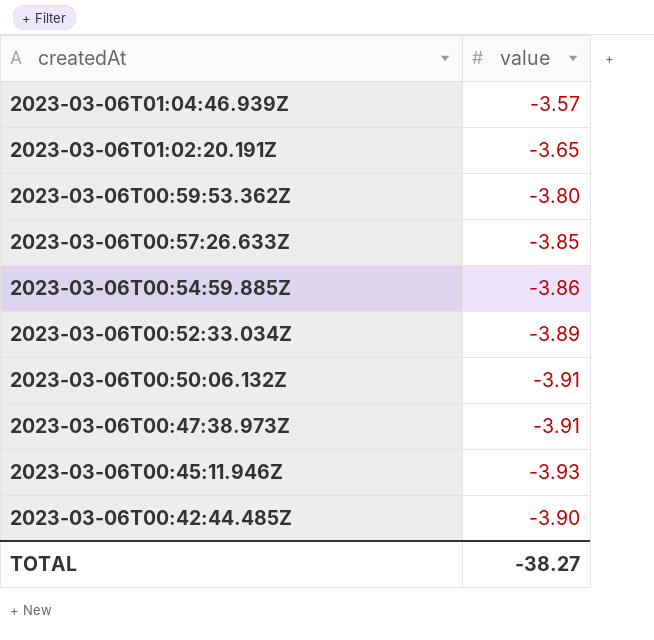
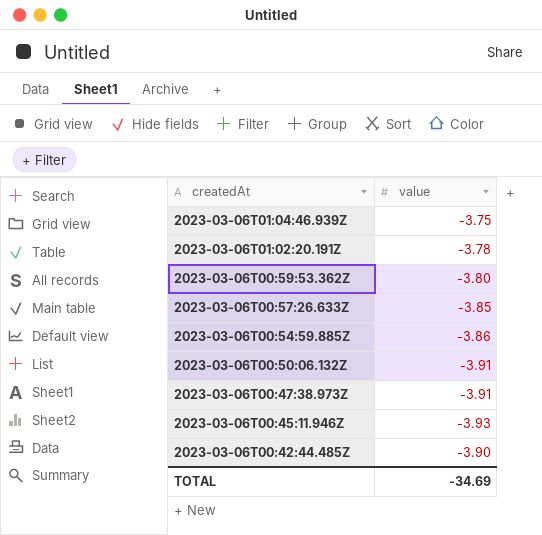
row 2023-03-06T00:52:33.034Z: -3.89 -> none
2023-03-06T01:04:46.939Z | value: -3.57 -> -3.75
2023-03-06T01:02:20.191Z | value: -3.65 -> -3.78
TOTAL | value: -38.27 -> -34.69

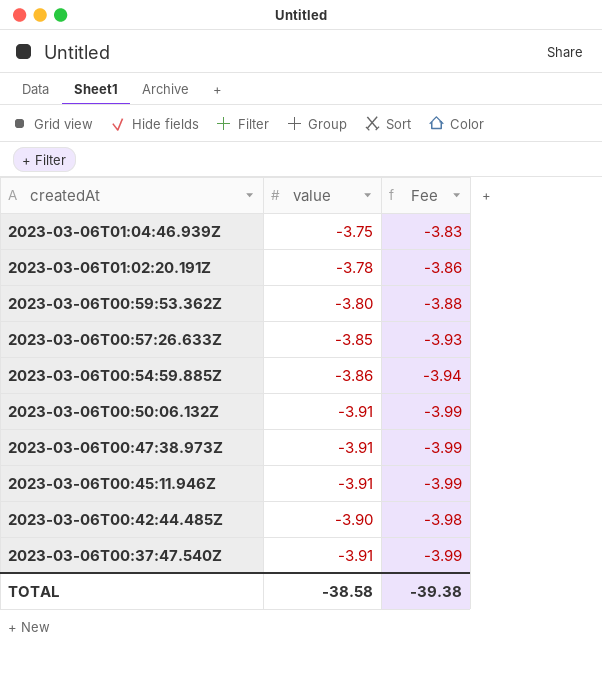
column Fee | formula: none -> [value] * 1.02
2023-03-06T00:45:11.946Z | value: -3.93 -> -3.91
row 2023-03-06T00:37:47.540Z: none -> -3.91 | -3.99
TOTAL | value: -34.69 -> -38.58

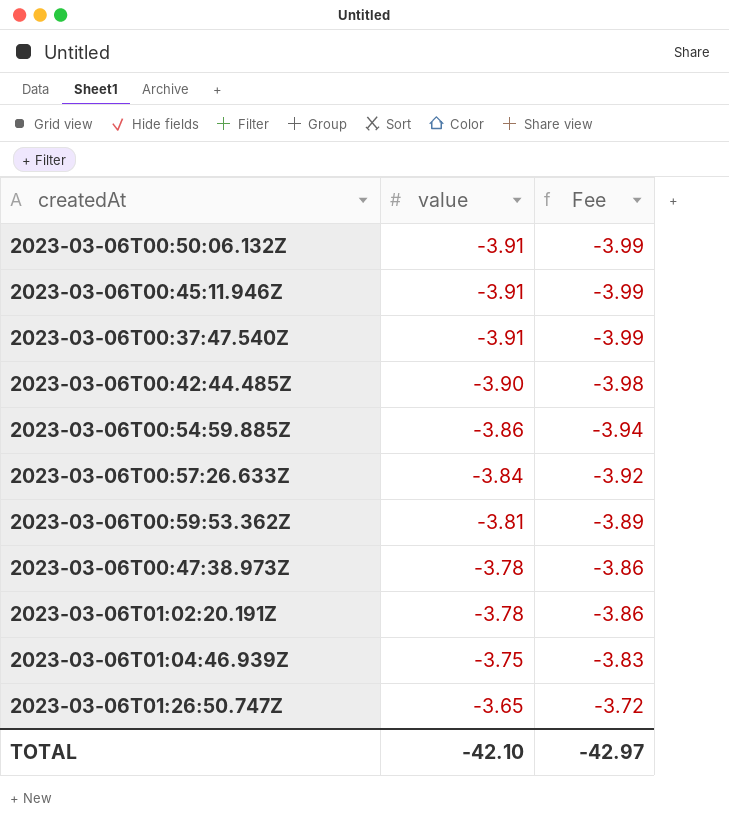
row order: createdAt descending -> value ascending
2023-03-06T00:57:26.633Z | value: -3.85 -> -3.84
2023-03-06T00:57:26.633Z | Fee: -3.93 -> -3.92
2023-03-06T00:59:53.362Z | value: -3.80 -> -3.81
2023-03-06T00:59:53.362Z | Fee: -3.88 -> -3.89
2023-03-06T00:47:38.973Z | value: -3.91 -> -3.78
2023-03-06T00:47:38.973Z | Fee: -3.99 -> -3.86
row 2023-03-06T01:26:50.747Z: none -> -3.65 | -3.72
TOTAL | value: -38.58 -> -42.10
TOTAL | Fee: -39.38 -> -42.97

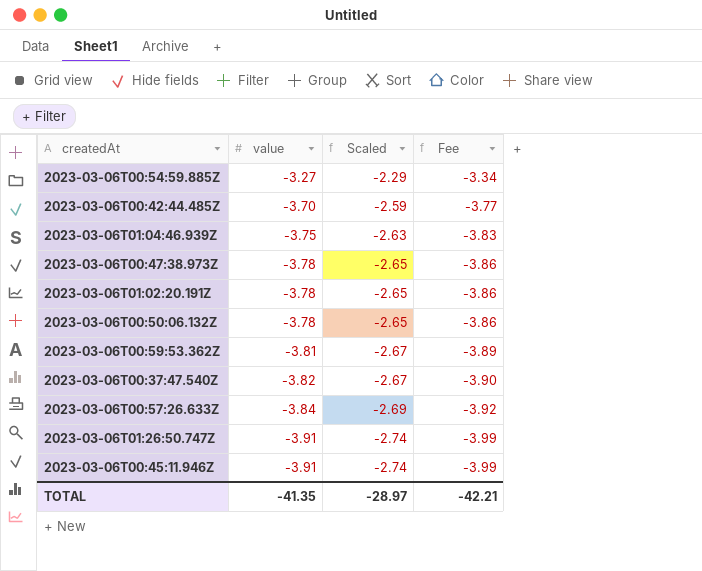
row order: value ascending -> value descending
column Scaled | formula: none -> [value] * 0.7
2023-03-06T00:54:59.885Z | value: -3.86 -> -3.27
2023-03-06T00:54:59.885Z | Fee: -3.94 -> -3.34
2023-03-06T00:42:44.485Z | value: -3.90 -> -3.70
2023-03-06T00:42:44.485Z | Fee: -3.98 -> -3.77
2023-03-06T00:50:06.132Z | value: -3.91 -> -3.78
2023-03-06T00:50:06.132Z | Fee: -3.99 -> -3.86
2023-03-06T00:37:47.540Z | value: -3.91 -> -3.82
2023-03-06T00:37:47.540Z | Fee: -3.99 -> -3.90
2023-03-06T01:26:50.747Z | value: -3.65 -> -3.91
2023-03-06T01:26:50.747Z | Fee: -3.72 -> -3.99
TOTAL | value: -42.10 -> -41.35
TOTAL | Fee: -42.97 -> -42.21

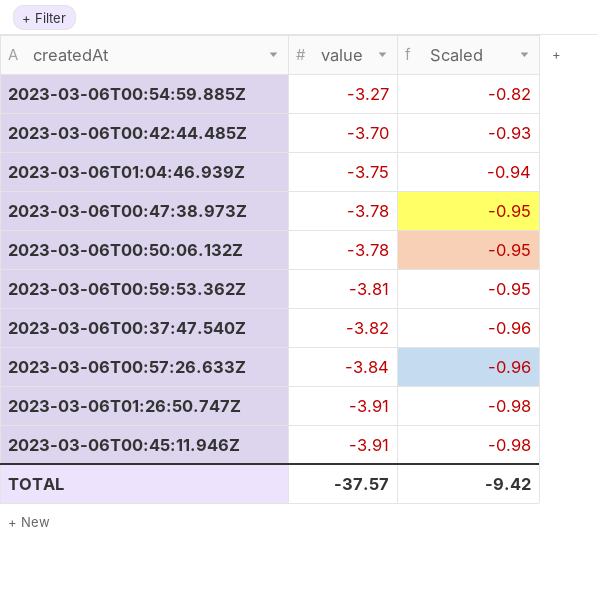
column Fee | formula: [value] * 1.02 -> none
column Scaled | formula: [value] * 0.7 -> [value] * 0.25
row 2023-03-06T01:02:20.191Z: -3.78 | -2.65 | -3.86 -> none
TOTAL | value: -41.35 -> -37.57
TOTAL | Scaled: -28.97 -> -9.42

